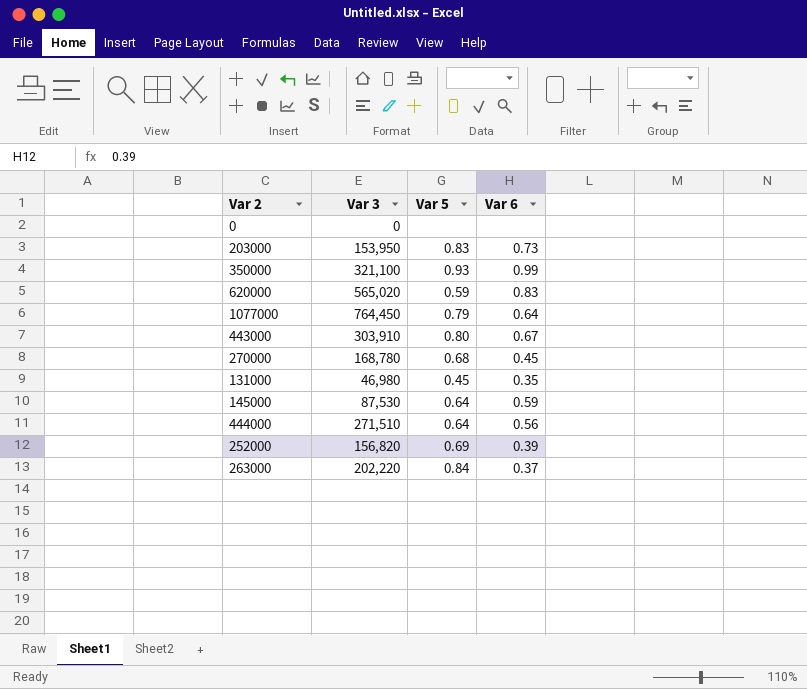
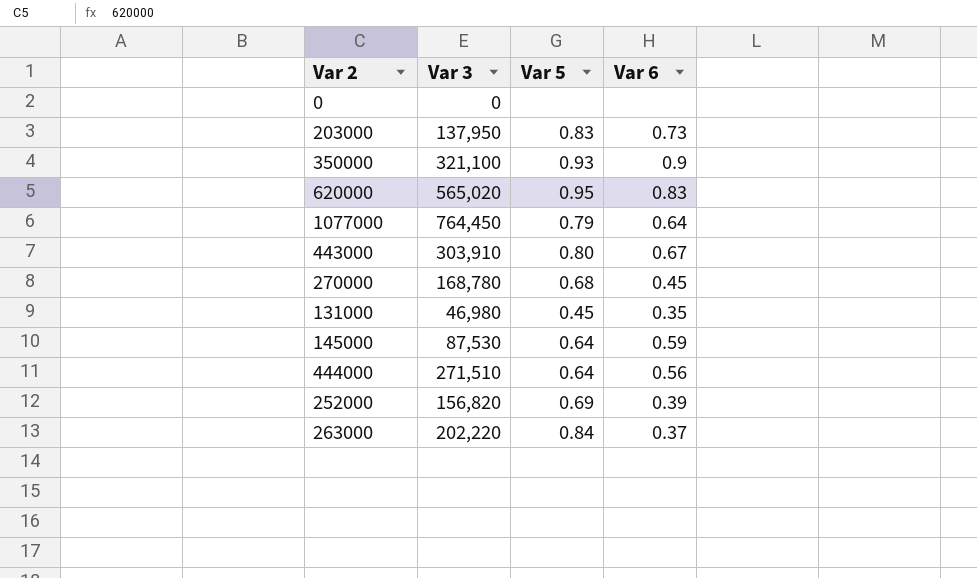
203000 | Var 3: 153,950 -> 137,950
350000 | Var 6: 0.99 -> 0.9
620000 | Var 5: 0.59 -> 0.95

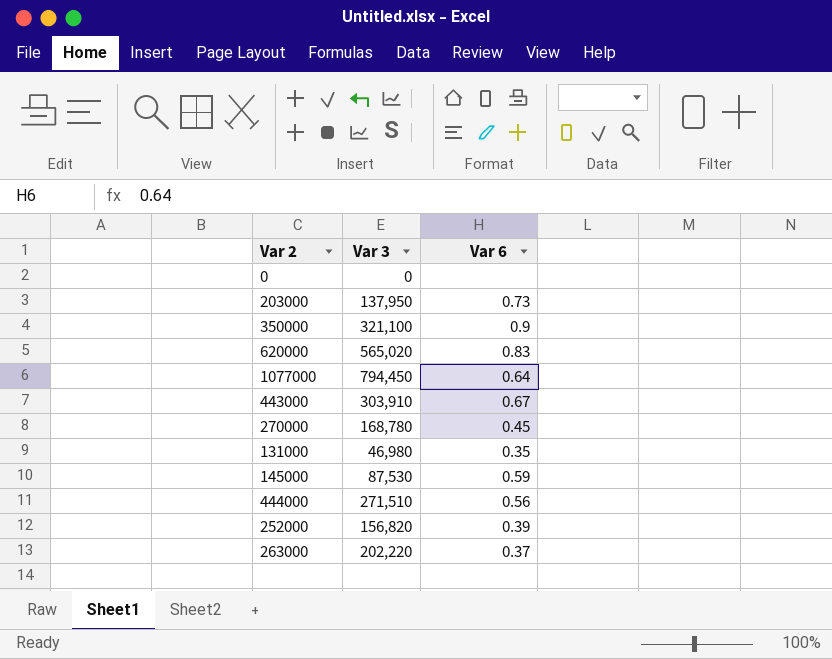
column Var 5 | position: 3 -> none
1077000 | Var 3: 764,450 -> 794,450

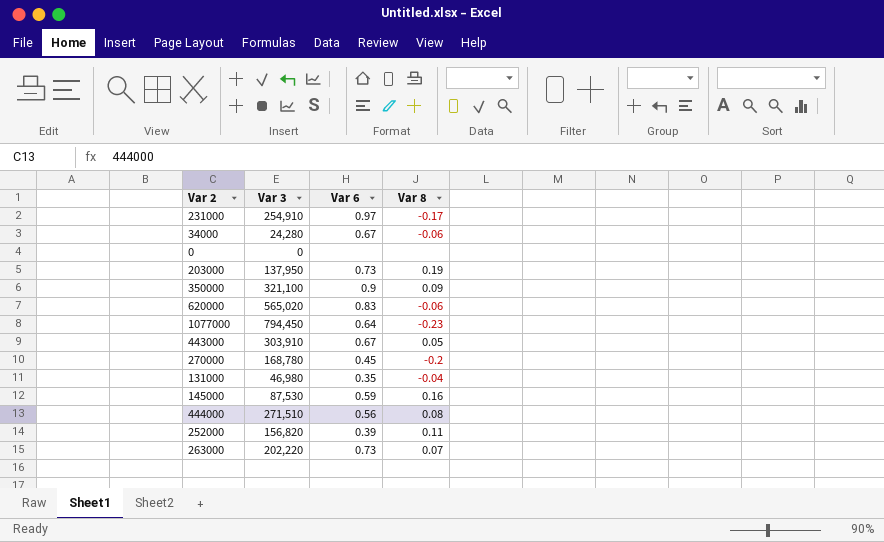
column Var 8 | position: none -> 4
row 231000: none -> 254,910 | 0.97 | -0.17
row 34000: none -> 24,280 | 0.67 | -0.06
263000 | Var 6: 0.37 -> 0.73

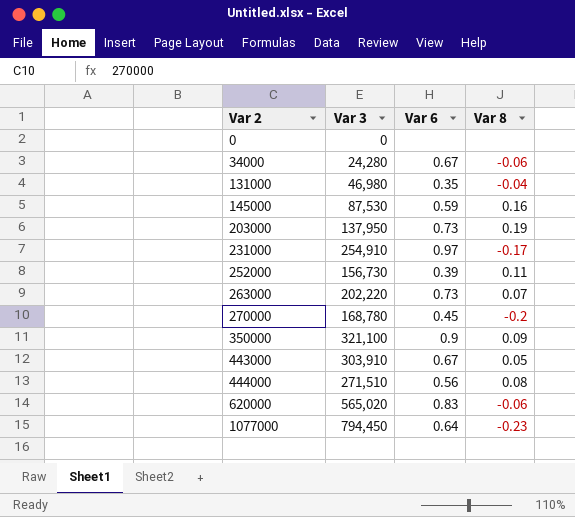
row order: none -> Var 2 ascending
252000 | Var 3: 156,820 -> 156,730

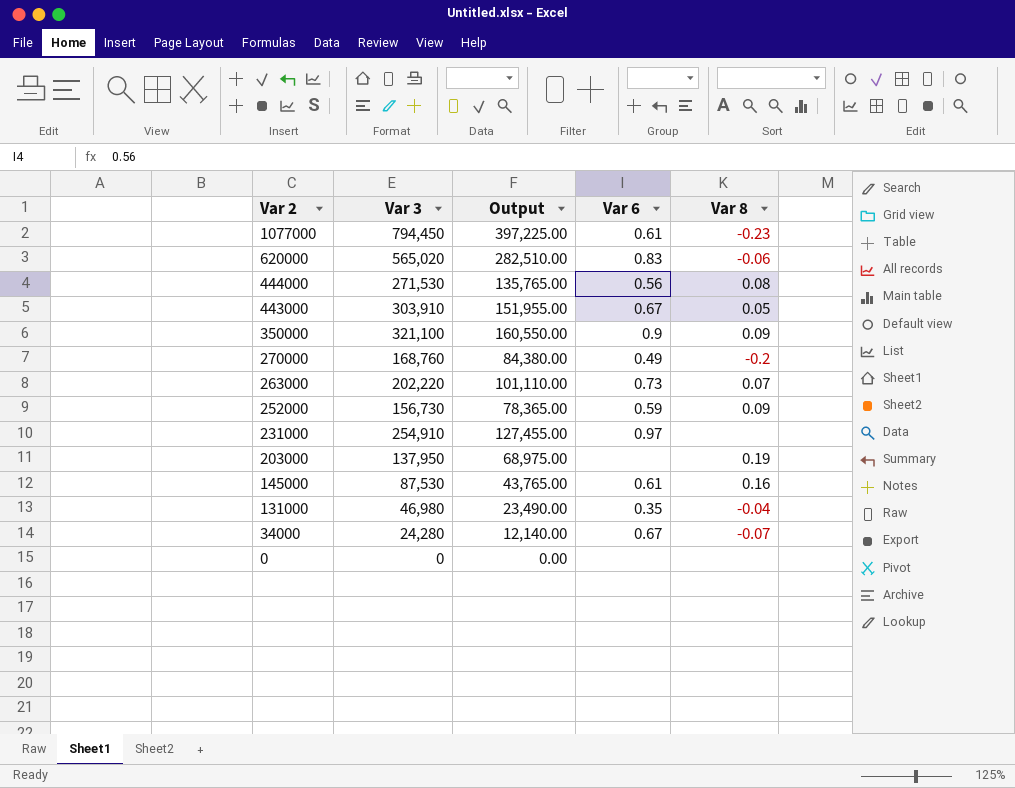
row order: Var 2 ascending -> Var 2 descending
column Output | formula: none -> [Var 3] * 0.5
1077000 | Var 6: 0.64 -> 0.61
444000 | Var 3: 271,510 -> 271,530
270000 | Var 3: 168,780 -> 168,760
270000 | Var 6: 0.45 -> 0.49
252000 | Var 6: 0.39 -> 0.59
252000 | Var 8: 0.11 -> 0.09
231000 | Var 8: -0.17 -> none
203000 | Var 6: 0.73 -> none
145000 | Var 6: 0.59 -> 0.61
34000 | Var 8: -0.06 -> -0.07

